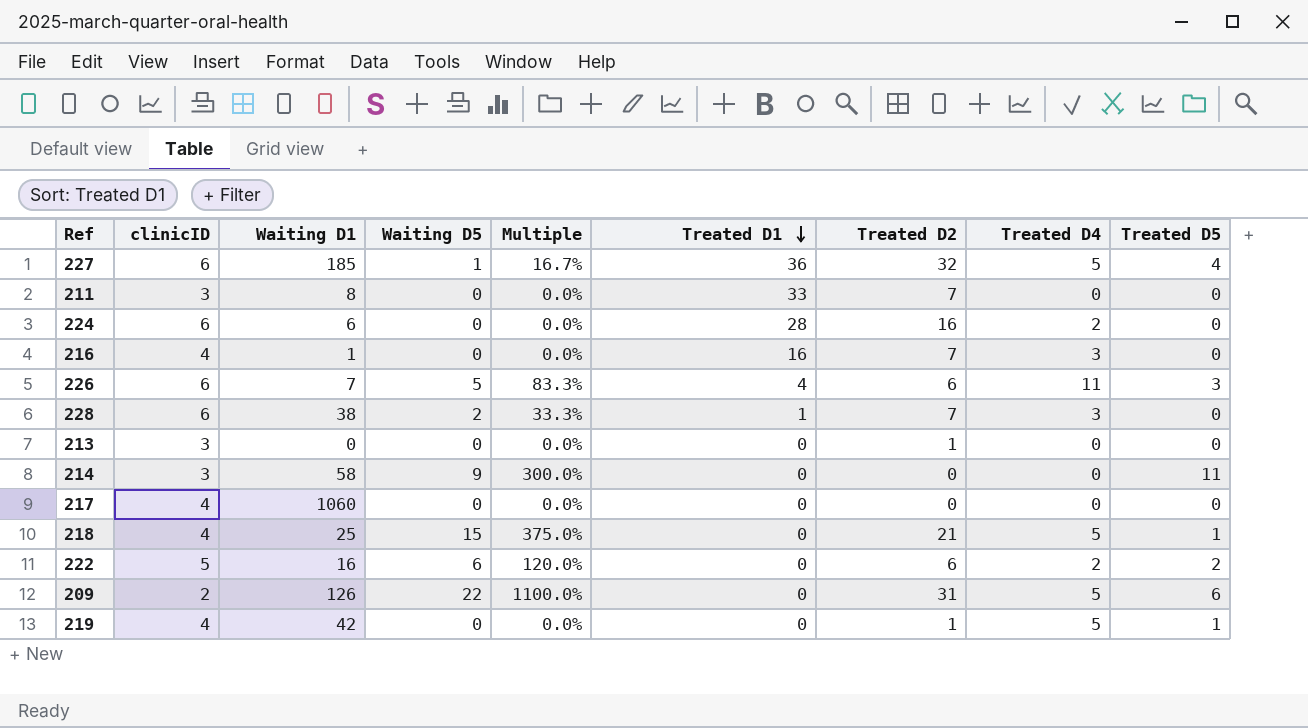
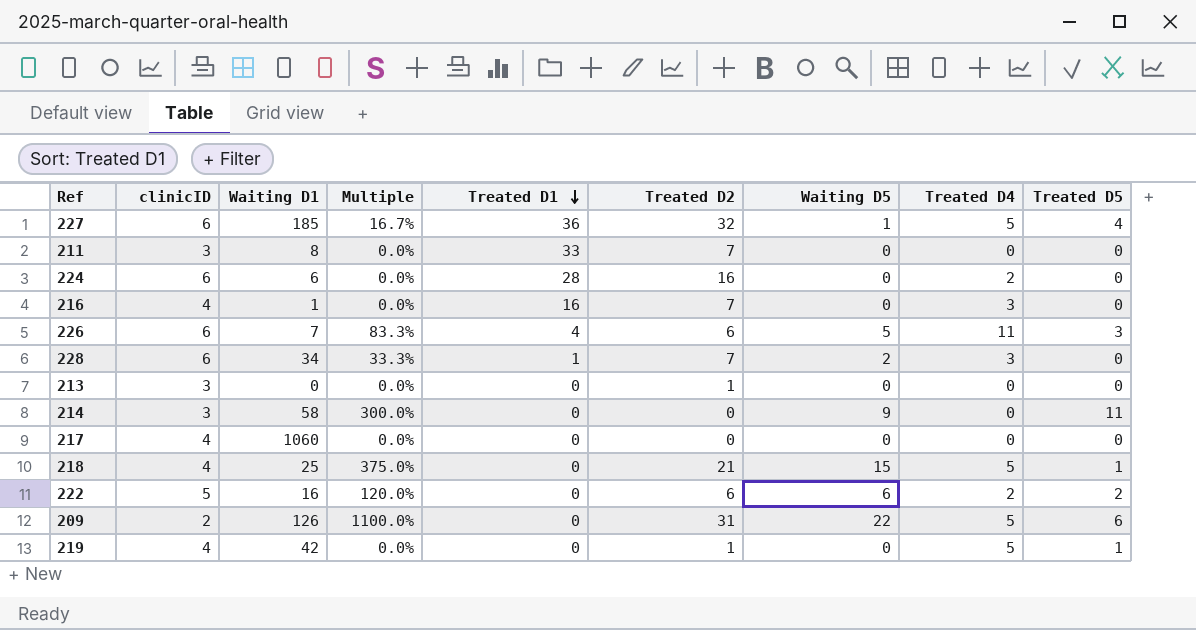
column Waiting D5 | position: 4 -> 7
228 | Waiting D1: 38 -> 34

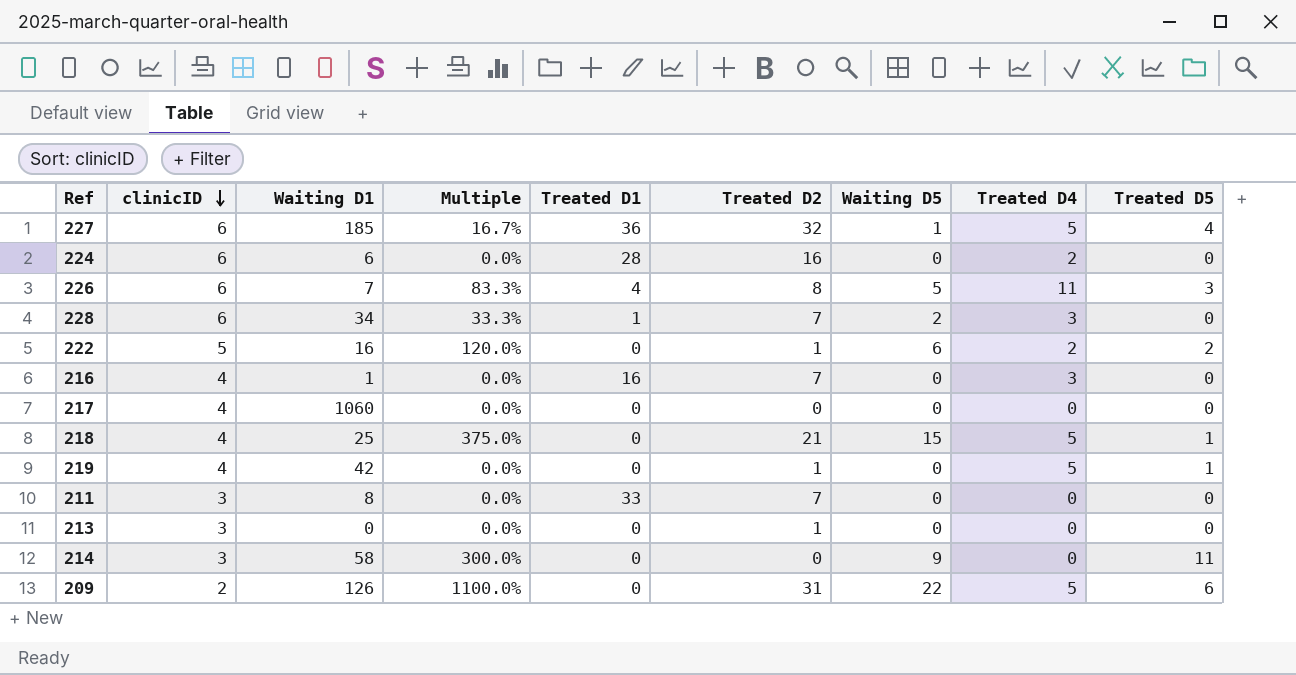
row order: Treated D1 descending -> clinicID descending
226 | Treated D2: 6 -> 8
222 | Treated D2: 6 -> 1

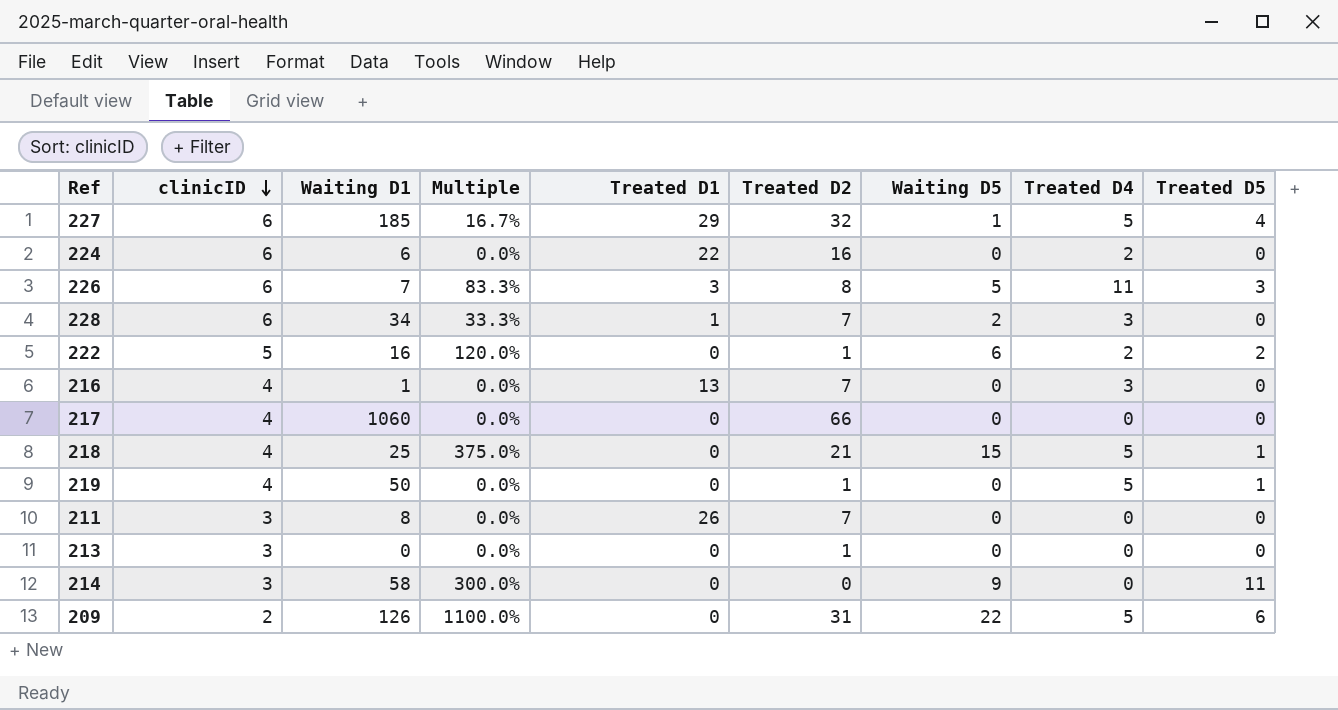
227 | Treated D1: 36 -> 29
224 | Treated D1: 28 -> 22
226 | Treated D1: 4 -> 3
216 | Treated D1: 16 -> 13
217 | Treated D2: 0 -> 66
219 | Waiting D1: 42 -> 50
211 | Treated D1: 33 -> 26

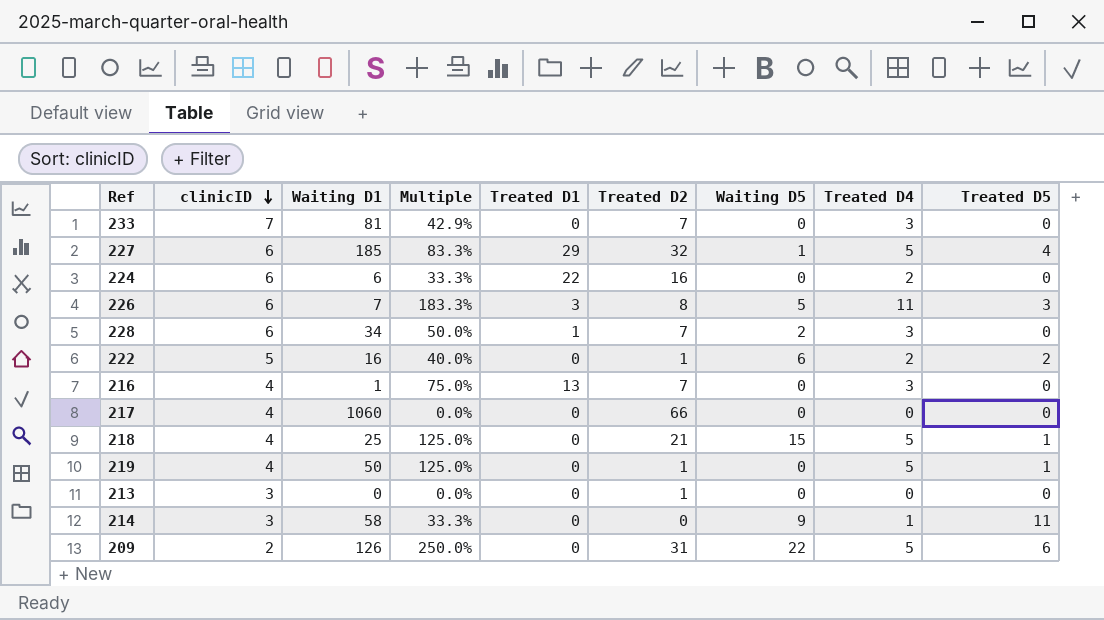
column Multiple | formula: [Waiting D5] / [clinicID] -> [Treated D4] / [clinicID]
row 211: 3 | 8 | 0.0% | 26 | 7 | 0 | 0 | 0 -> none
row 233: none -> 7 | 81 | 42.9% | 0 | 7 | 0 | 3 | 0
214 | Treated D4: 0 -> 1

